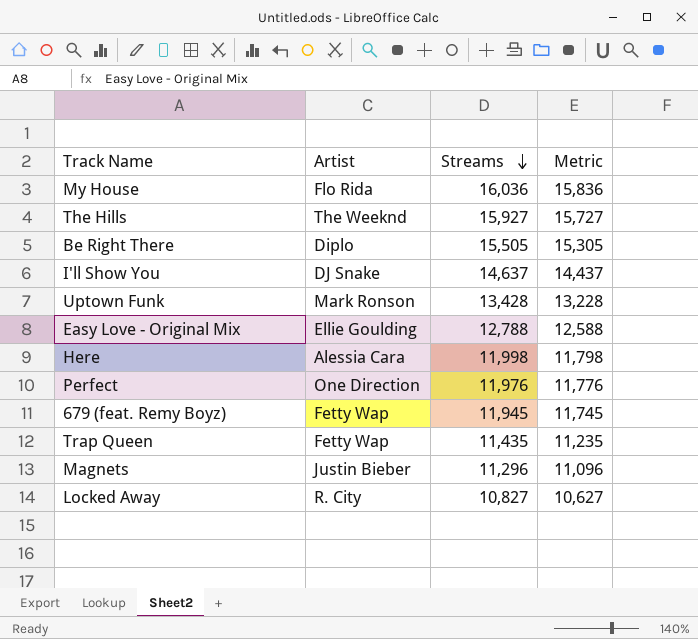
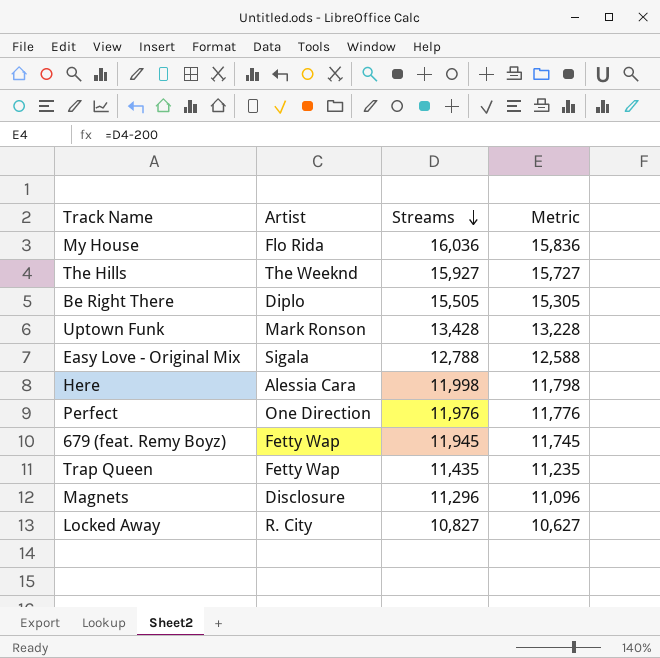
row I'll Show You: DJ Snake | 14,637 | 14,437 -> none
Easy Love - Original Mix | Artist: Ellie Goulding -> Sigala
Magnets | Artist: Justin Bieber -> Disclosure

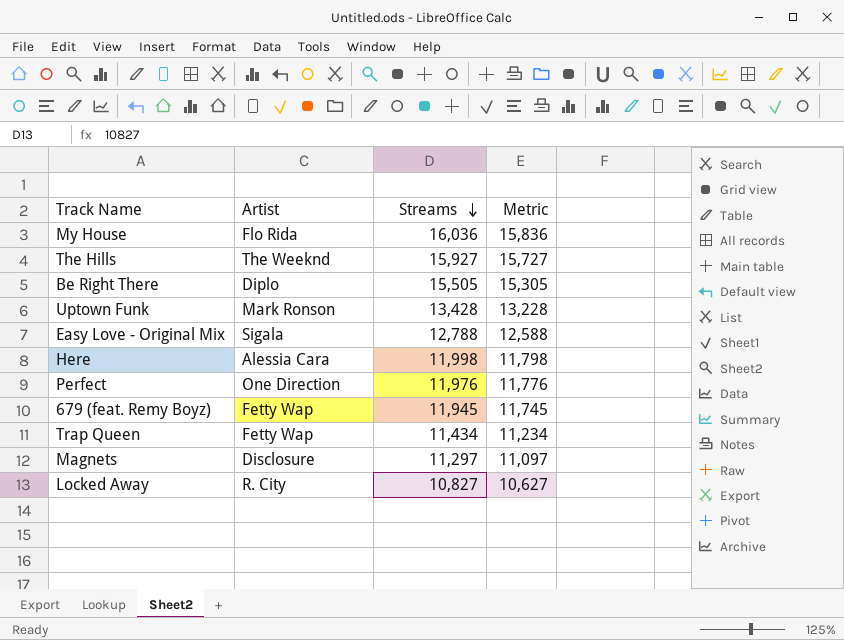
Trap Queen | Streams: 11,435 -> 11,434
Trap Queen | Metric: 11,235 -> 11,234
Magnets | Streams: 11,296 -> 11,297
Magnets | Metric: 11,096 -> 11,097

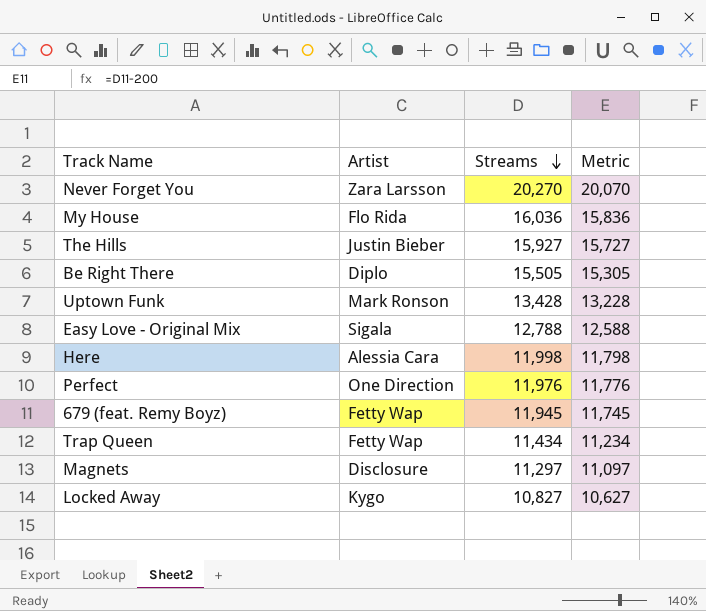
row Never Forget You: none -> Zara Larsson | 20,270 | 20,070
The Hills | Artist: The Weeknd -> Justin Bieber
Locked Away | Artist: R. City -> Kygo

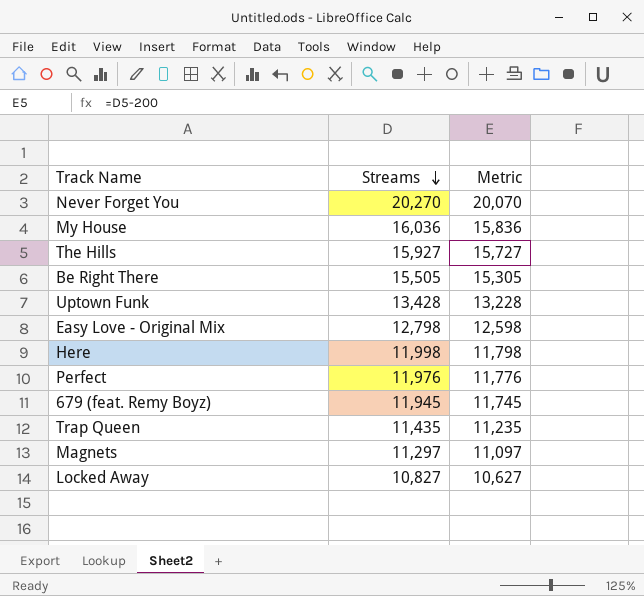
column Artist | position: 2 -> none
Easy Love - Original Mix | Streams: 12,788 -> 12,798
Easy Love - Original Mix | Metric: 12,588 -> 12,598
Trap Queen | Streams: 11,434 -> 11,435
Trap Queen | Metric: 11,234 -> 11,235

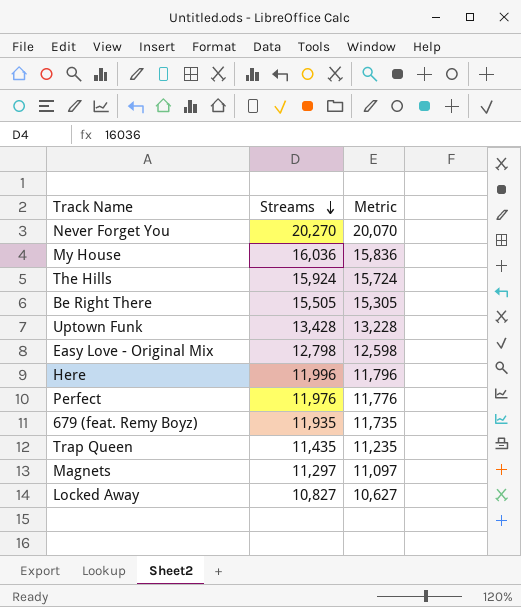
The Hills | Streams: 15,927 -> 15,924
The Hills | Metric: 15,727 -> 15,724
Here | Streams: 11,998 -> 11,996
Here | Metric: 11,798 -> 11,796
679 (feat. Remy Boyz) | Streams: 11,945 -> 11,935
679 (feat. Remy Boyz) | Metric: 11,745 -> 11,735

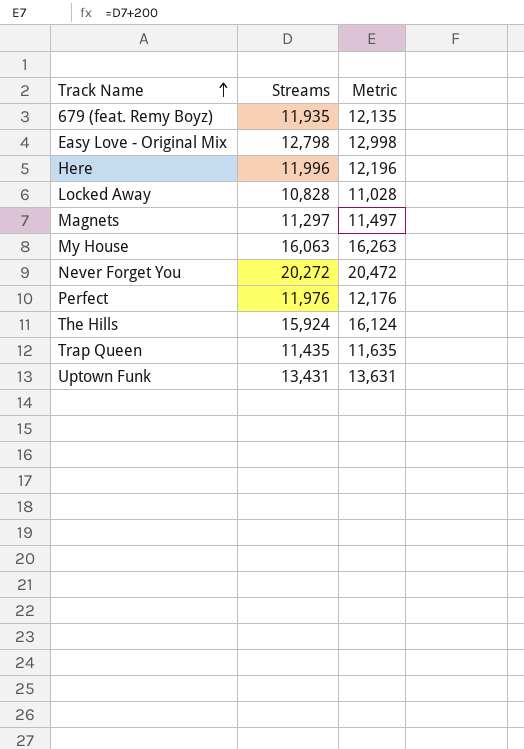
row order: Streams descending -> Track Name ascending
column Metric | formula: [Streams] - 200 -> [Streams] + 200
row Be Right There: 15,505 | 15,305 -> none
Locked Away | Streams: 10,827 -> 10,828
My House | Streams: 16,036 -> 16,063
Never Forget You | Streams: 20,270 -> 20,272
Uptown Funk | Streams: 13,428 -> 13,431

